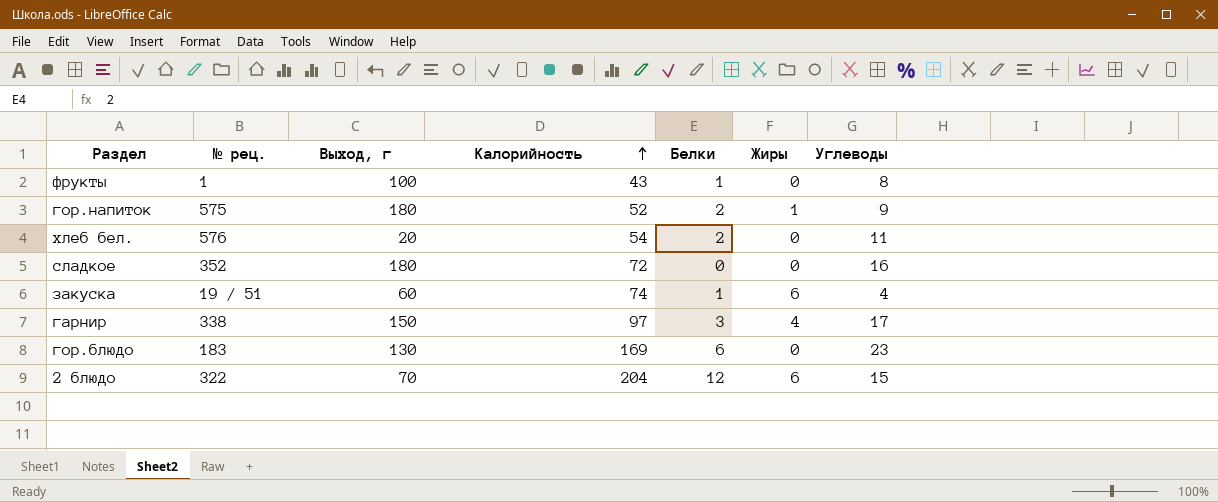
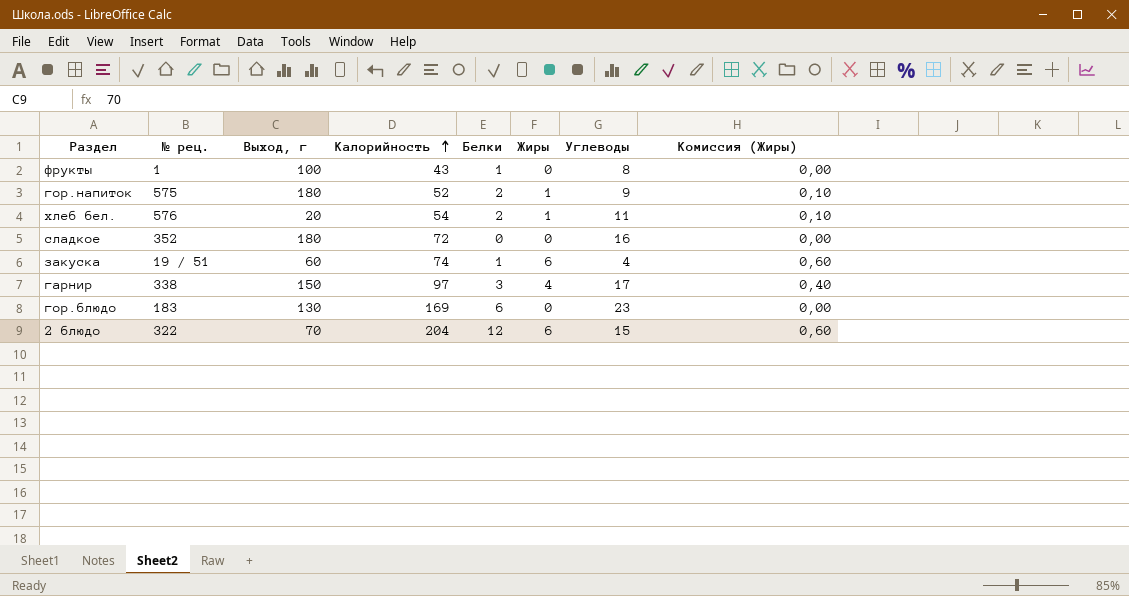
column Комиссия (Жиры) | formula: none -> [Жиры] * 0,1
хлеб бел. | Жиры: 0 -> 1

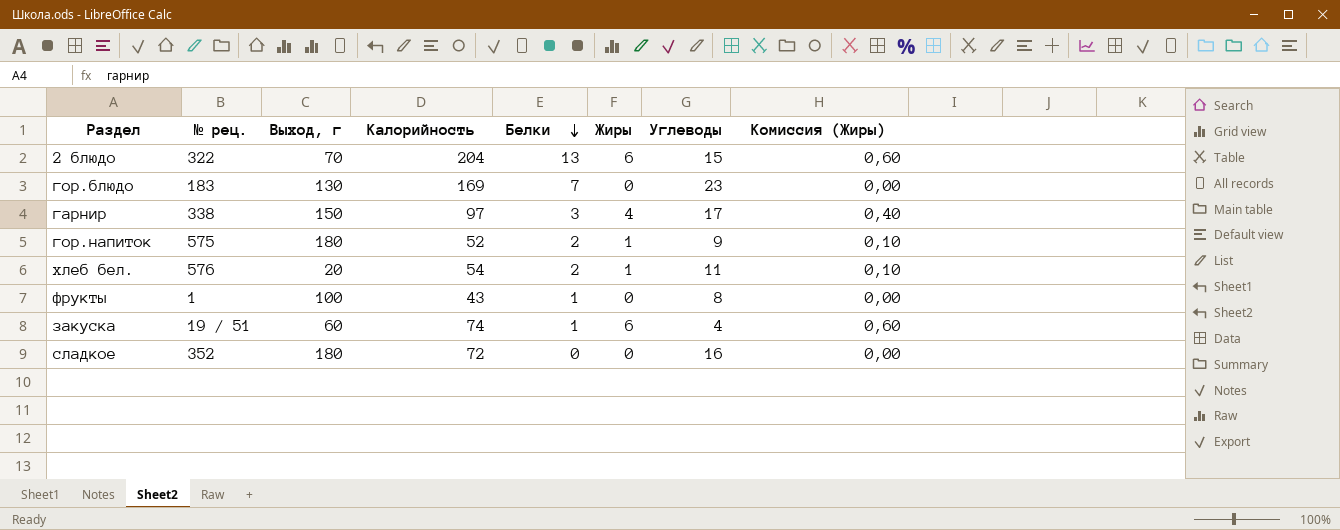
row order: Калорийность ascending -> Белки descending
2 блюдо | Белки: 12 -> 13
гор.блюдо | Белки: 6 -> 7

